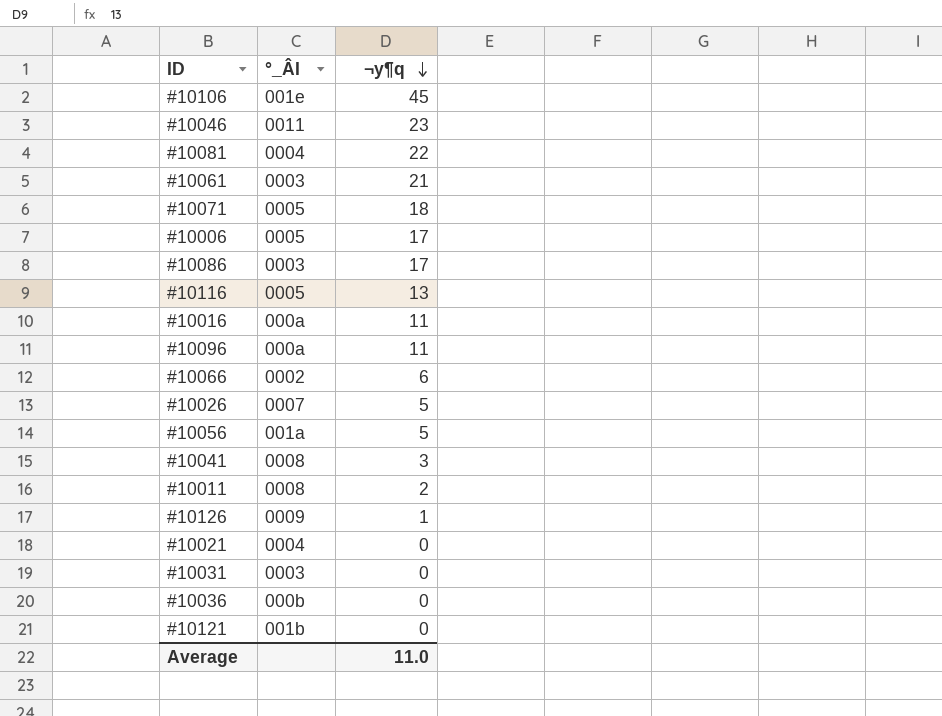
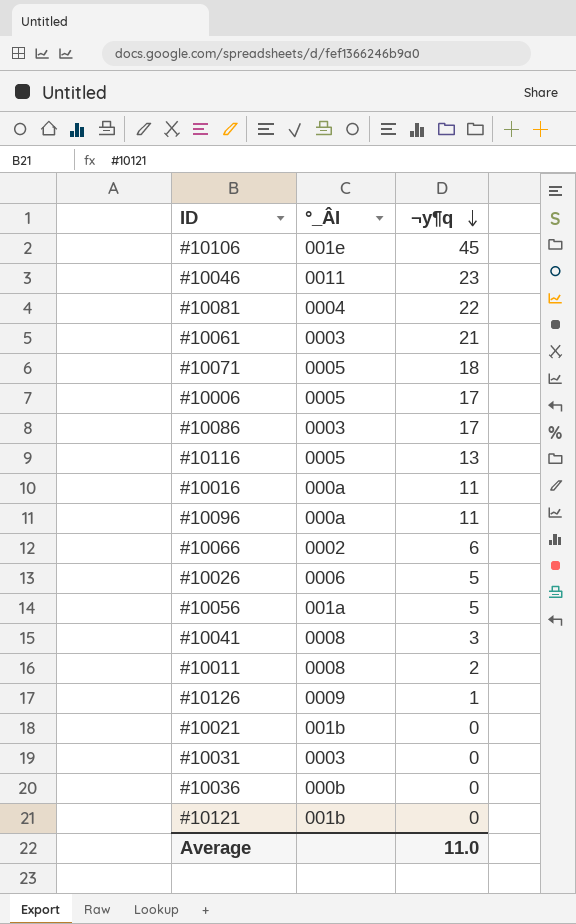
#10026 | °_ÂI: 0007 -> 0006
#10021 | °_ÂI: 0004 -> 001b

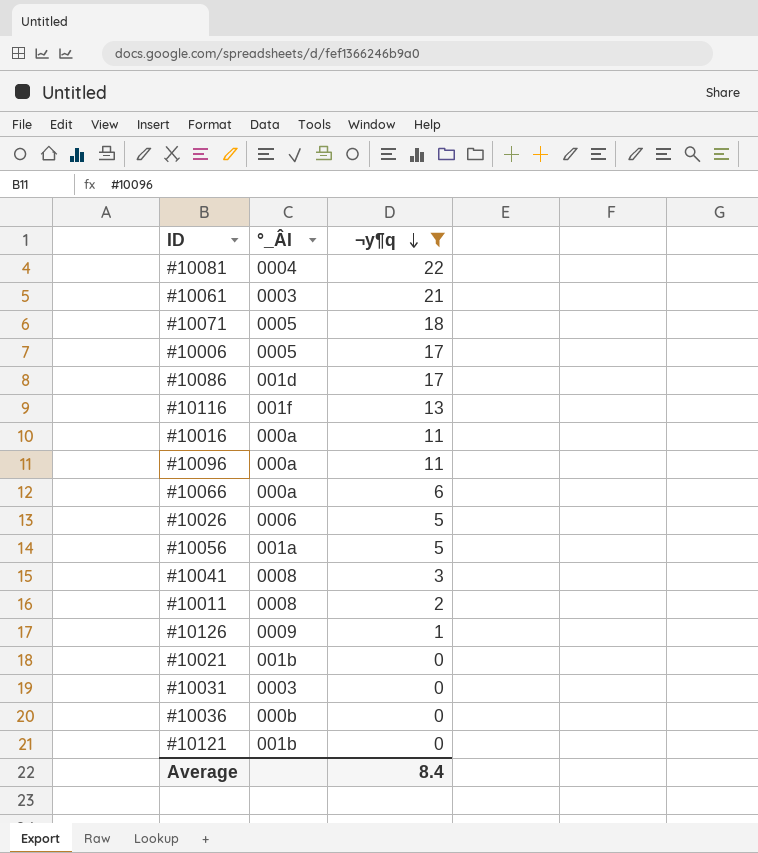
filter: none -> ¬y¶q <= 22
#10086 | °_ÂI: 0003 -> 001d
#10116 | °_ÂI: 0005 -> 001f
#10066 | °_ÂI: 0002 -> 000a
Average | ¬y¶q: 11.0 -> 8.4

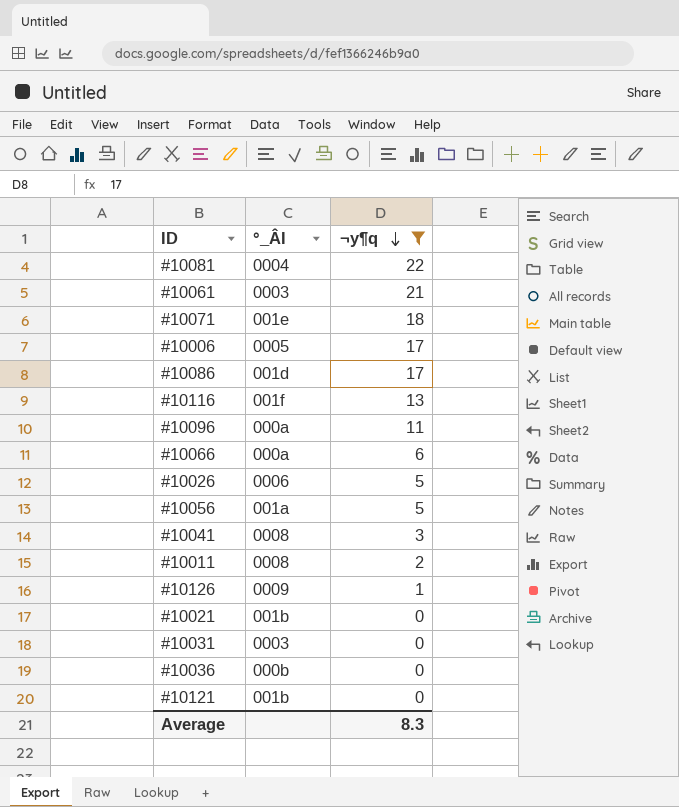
row #10016: 000a | 11 -> none
#10071 | °_ÂI: 0005 -> 001e
Average | ¬y¶q: 8.4 -> 8.3

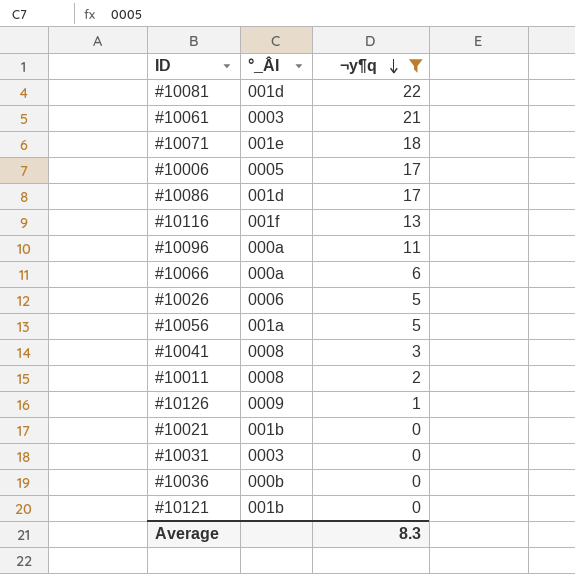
#10081 | °_ÂI: 0004 -> 001d

